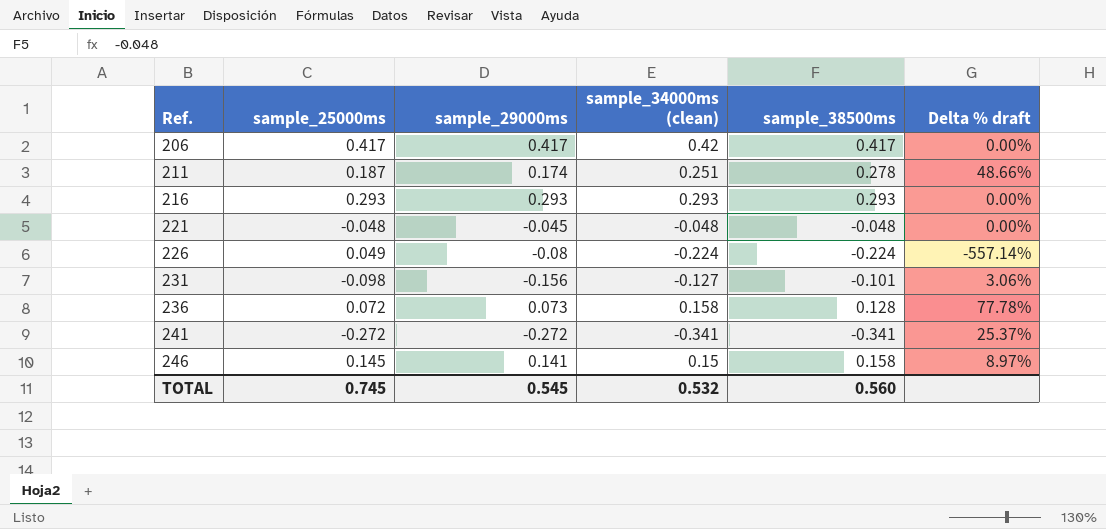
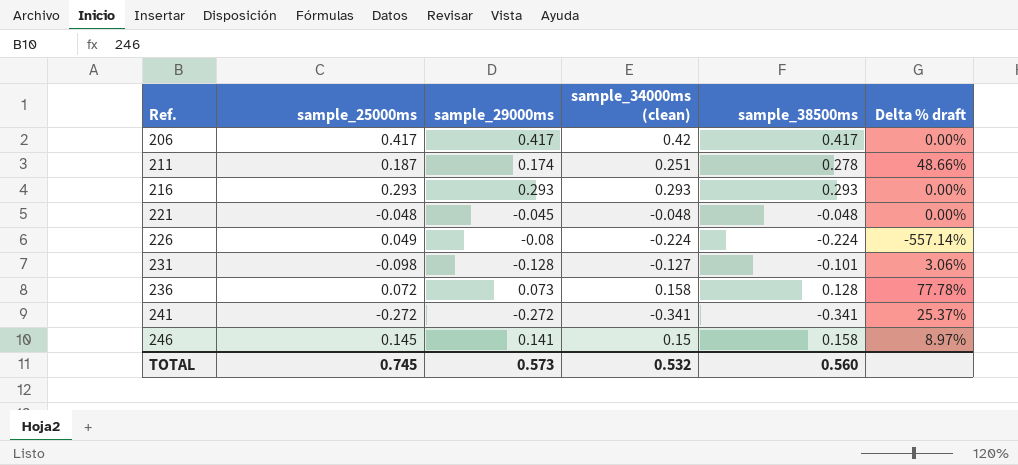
231 | sample_29000ms: -0.156 -> -0.128
TOTAL | sample_29000ms: 0.545 -> 0.573

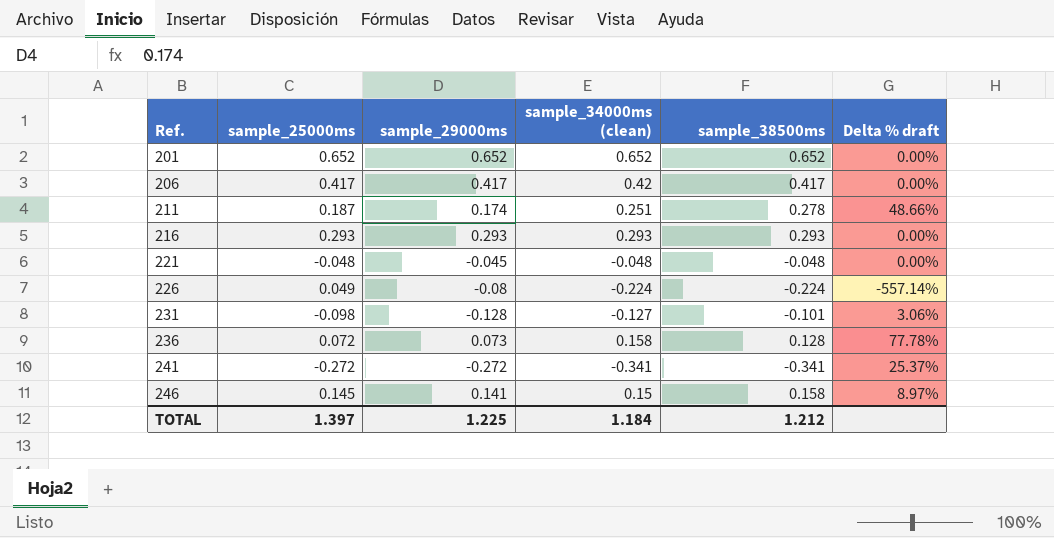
row 201: none -> 0.652 | 0.652 | 0.652 | 0.652 | 0.00%
TOTAL | sample_25000ms: 0.745 -> 1.397
TOTAL | sample_29000ms: 0.573 -> 1.225
TOTAL | sample_34000ms (clean): 0.532 -> 1.184
TOTAL | sample_38500ms: 0.560 -> 1.212

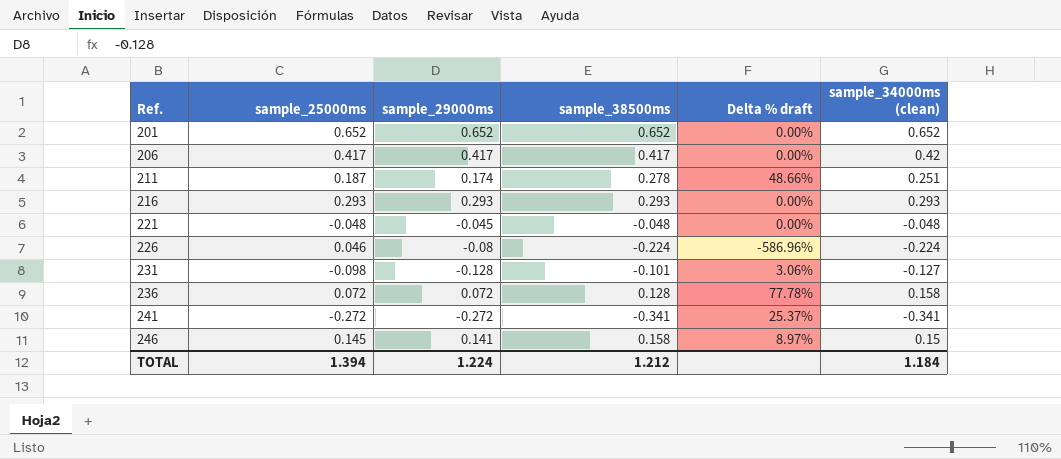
column sample_34000ms (clean) | position: 4 -> 6
226 | sample_25000ms: 0.049 -> 0.046
226 | Delta % draft: -557.14% -> -586.96%
236 | sample_29000ms: 0.073 -> 0.072
TOTAL | sample_25000ms: 1.397 -> 1.394
TOTAL | sample_29000ms: 1.225 -> 1.224

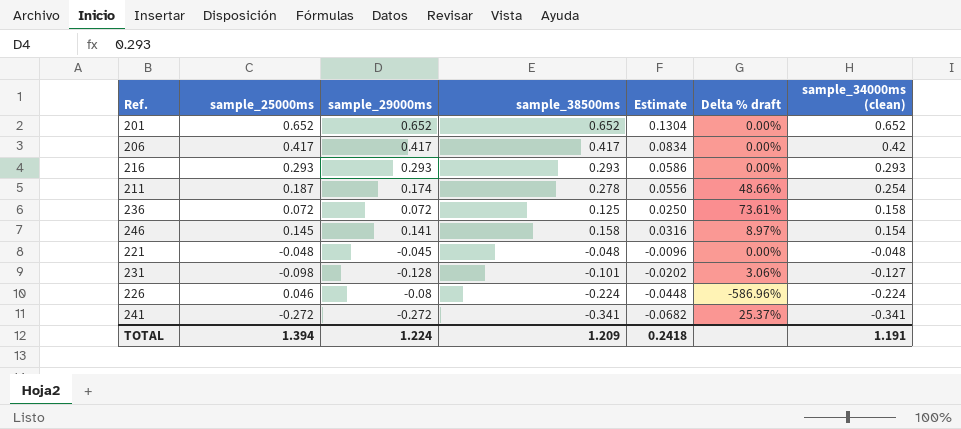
row order: Ref. ascending -> sample_34000ms (clean) descending
column Estimate | formula: none -> [sample_38500ms] * 0.2
211 | sample_34000ms (clean): 0.251 -> 0.254
236 | sample_38500ms: 0.128 -> 0.125
236 | Delta % draft: 77.78% -> 73.61%
246 | sample_34000ms (clean): 0.15 -> 0.154
TOTAL | sample_38500ms: 1.212 -> 1.209
TOTAL | sample_34000ms (clean): 1.184 -> 1.191

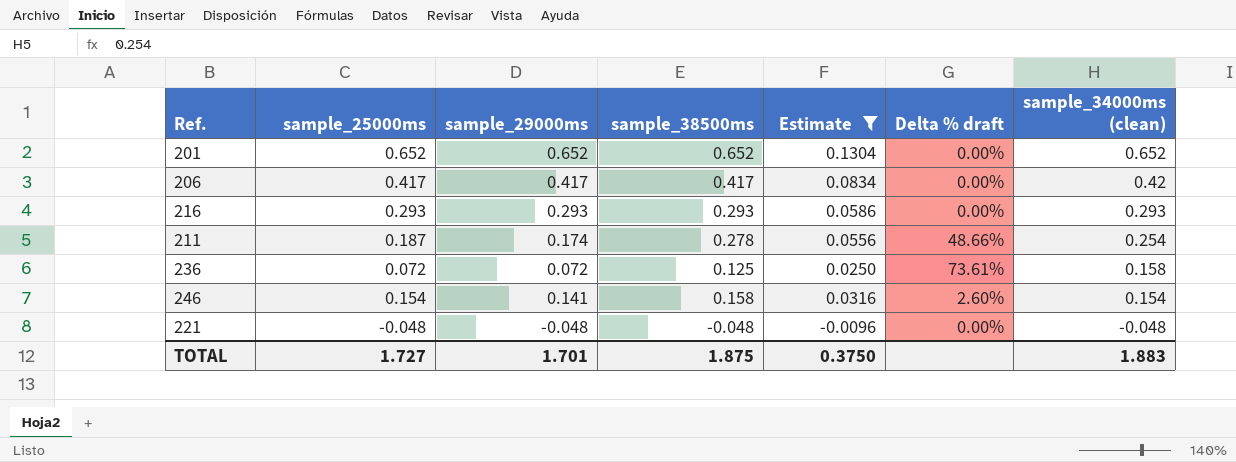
filter: none -> Estimate >= -0.0096
246 | sample_25000ms: 0.145 -> 0.154
246 | Delta % draft: 8.97% -> 2.60%
221 | sample_29000ms: -0.045 -> -0.048
TOTAL | sample_25000ms: 1.394 -> 1.727
TOTAL | sample_29000ms: 1.224 -> 1.701
TOTAL | sample_38500ms: 1.209 -> 1.875
TOTAL | Estimate: 0.2418 -> 0.3750
TOTAL | sample_34000ms (clean): 1.191 -> 1.883

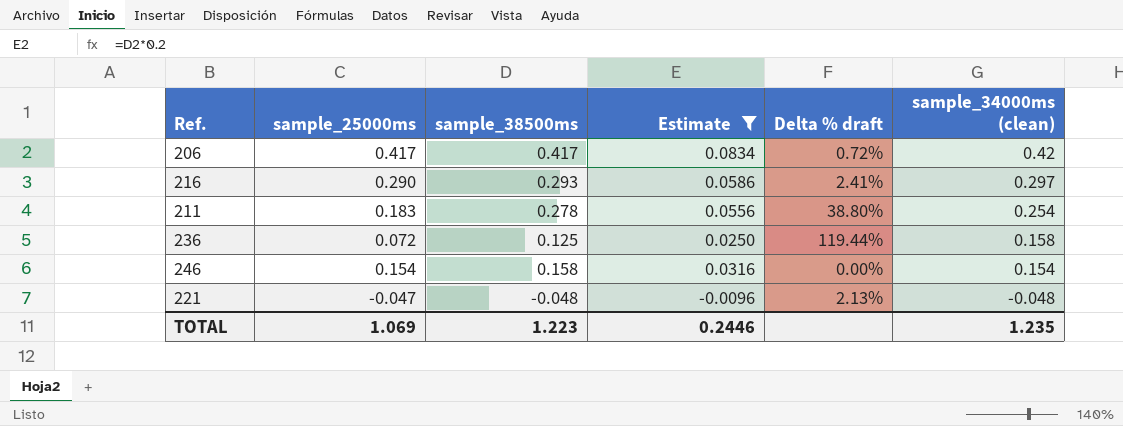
column sample_29000ms | position: 3 -> none
column Delta % draft | formula: ([sample_38500ms] - [sample_25000ms]) / [sample_25000ms] -> ([sample_34000ms (clean)] - [sample_25000ms]) / [sample_25000ms]
row 201: 0.652 | 0.652 | 0.652 | 0.1304 | 0.00% | 0.652 -> none
216 | sample_25000ms: 0.293 -> 0.290
216 | sample_34000ms (clean): 0.293 -> 0.297
211 | sample_25000ms: 0.187 -> 0.183
221 | sample_25000ms: -0.048 -> -0.047
TOTAL | sample_25000ms: 1.727 -> 1.069
TOTAL | sample_38500ms: 1.875 -> 1.223
TOTAL | Estimate: 0.3750 -> 0.2446
TOTAL | sample_34000ms (clean): 1.883 -> 1.235

